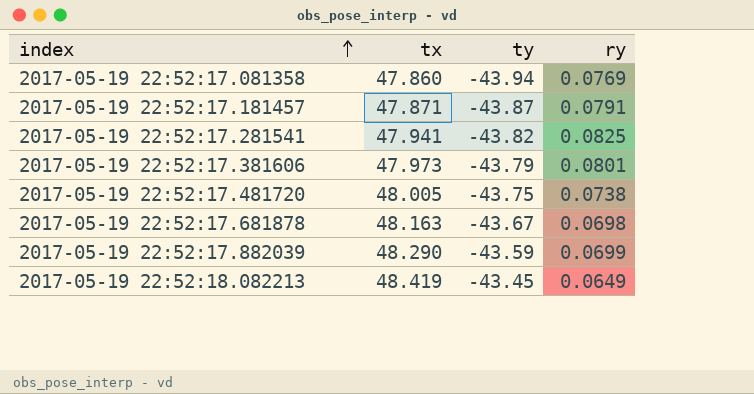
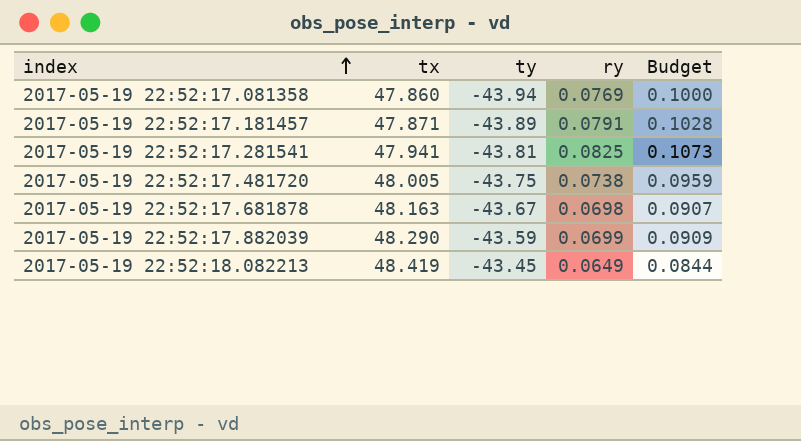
column Budget | formula: none -> [ry] * 1.3
row 2017-05-19 22:52:17.381606: 47.973 | -43.79 | 0.0801 -> none
2017-05-19 22:52:17.181457 | ty: -43.87 -> -43.89
2017-05-19 22:52:17.281541 | ty: -43.82 -> -43.81

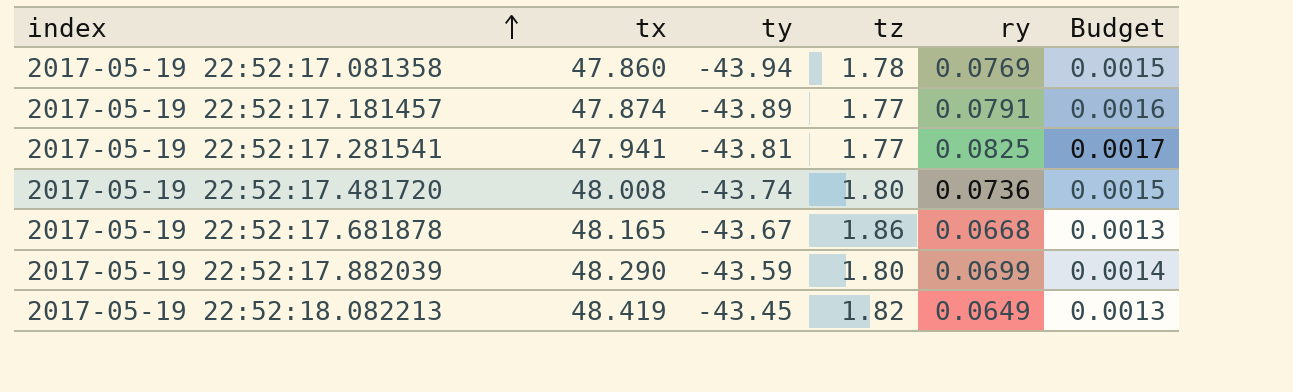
column tz | position: none -> 4
column Budget | formula: [ry] * 1.3 -> [ry] * 0.02
2017-05-19 22:52:17.181457 | tx: 47.871 -> 47.874
2017-05-19 22:52:17.481720 | tx: 48.005 -> 48.008
2017-05-19 22:52:17.481720 | ty: -43.75 -> -43.74
2017-05-19 22:52:17.481720 | ry: 0.0738 -> 0.0736
2017-05-19 22:52:17.681878 | tx: 48.163 -> 48.165
2017-05-19 22:52:17.681878 | ry: 0.0698 -> 0.0668

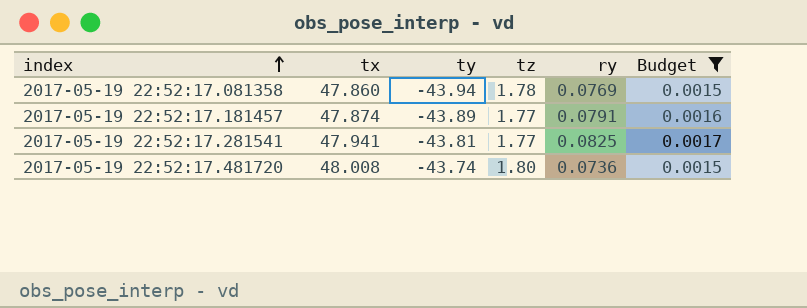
filter: none -> Budget >= 0.0015

